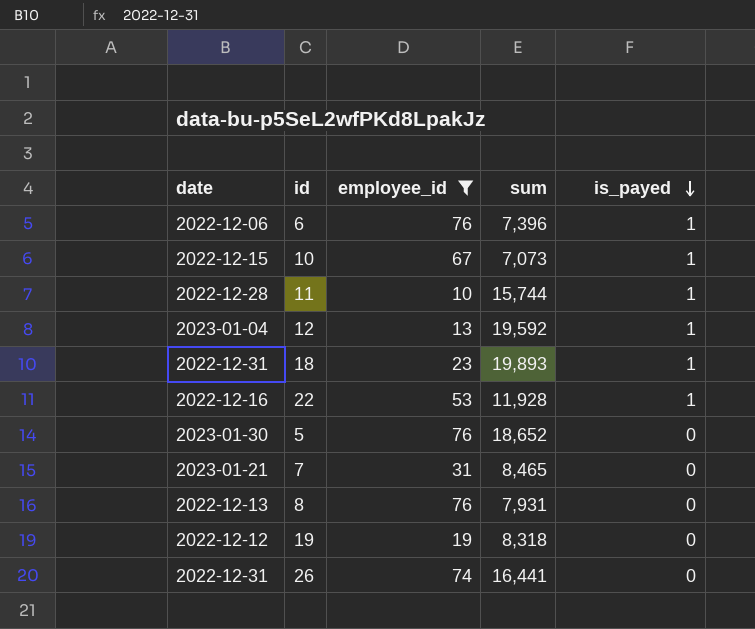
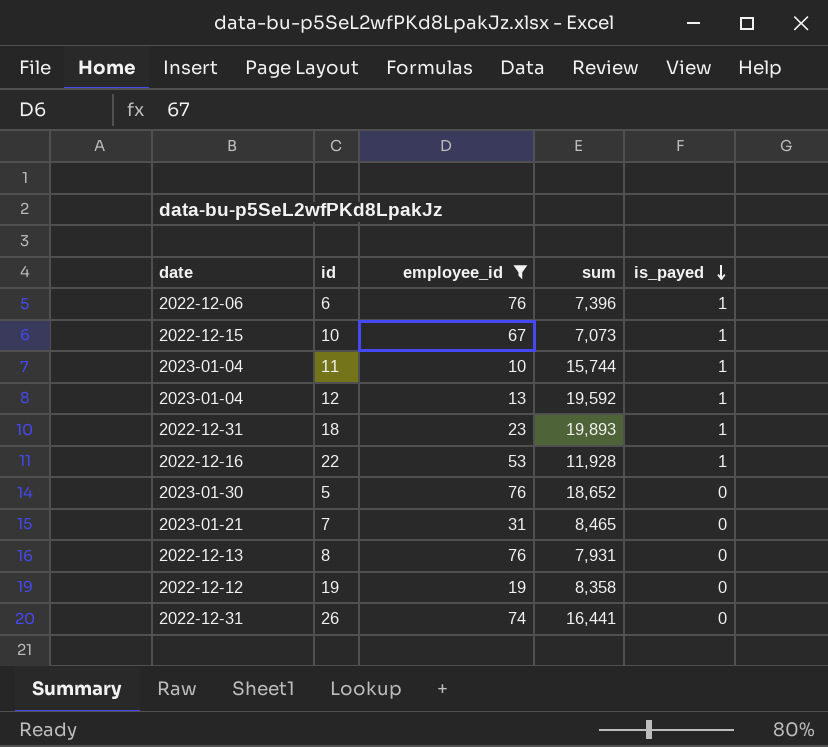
11 | date: 2022-12-28 -> 2023-01-04
19 | sum: 8,318 -> 8,358

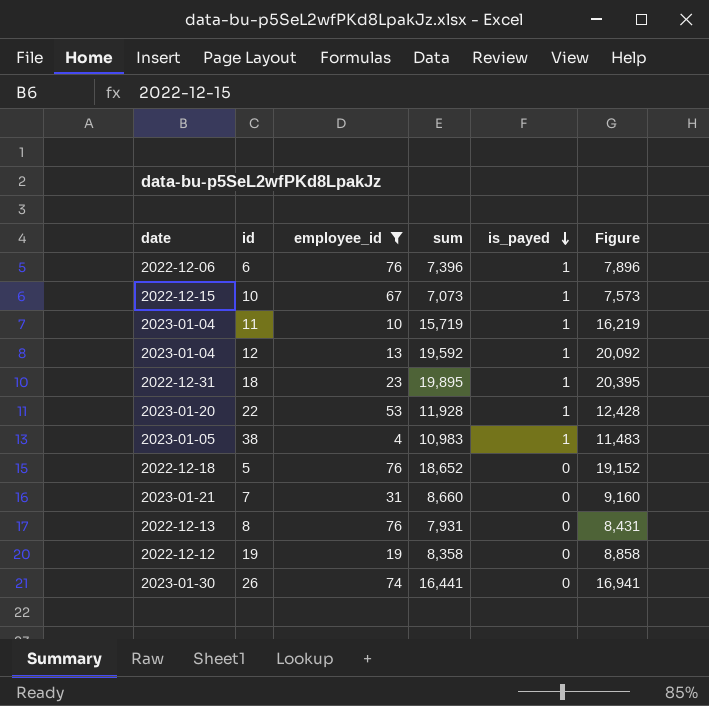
column Figure | formula: none -> [sum] + 500
11 | sum: 15,744 -> 15,719
18 | sum: 19,893 -> 19,895
22 | date: 2022-12-16 -> 2023-01-20
row 38: none -> 2023-01-05 | 4 | 10,983 | 1 | 11,483
5 | date: 2023-01-30 -> 2022-12-18
7 | sum: 8,465 -> 8,660
26 | date: 2022-12-31 -> 2023-01-30

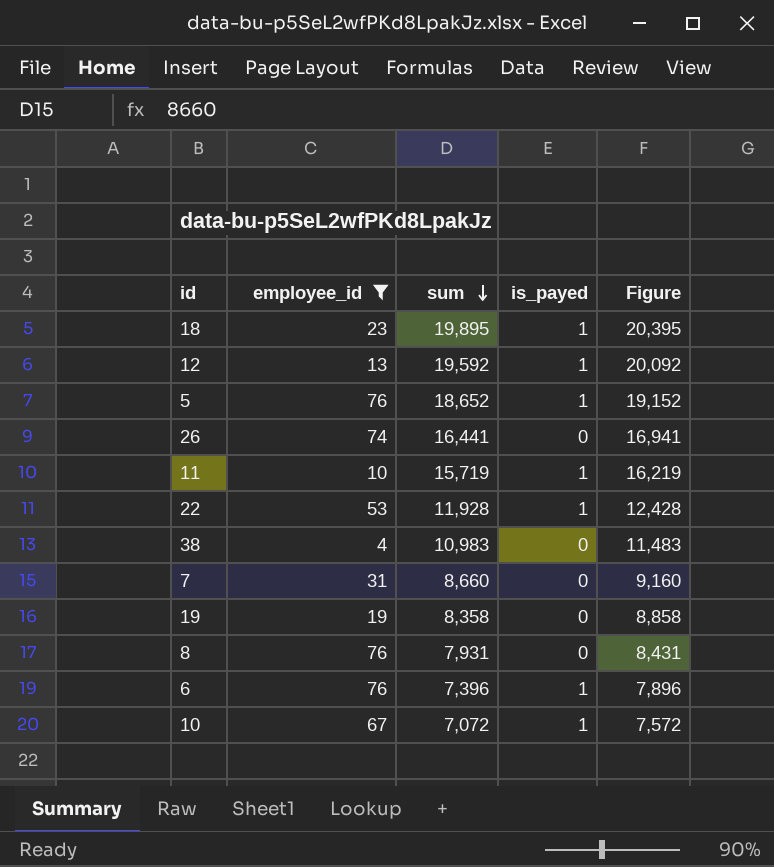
row order: is_payed descending -> sum descending
column date | position: 1 -> none
5 | is_payed: 0 -> 1
38 | is_payed: 1 -> 0
10 | sum: 7,073 -> 7,072
10 | Figure: 7,573 -> 7,572

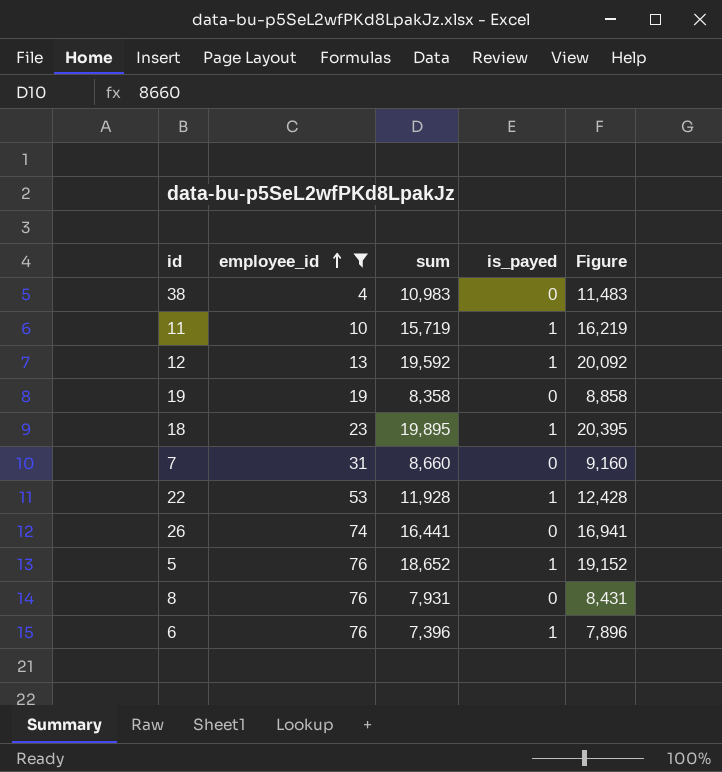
row order: sum descending -> employee_id ascending
row 10: 67 | 7,072 | 1 | 7,572 -> none

